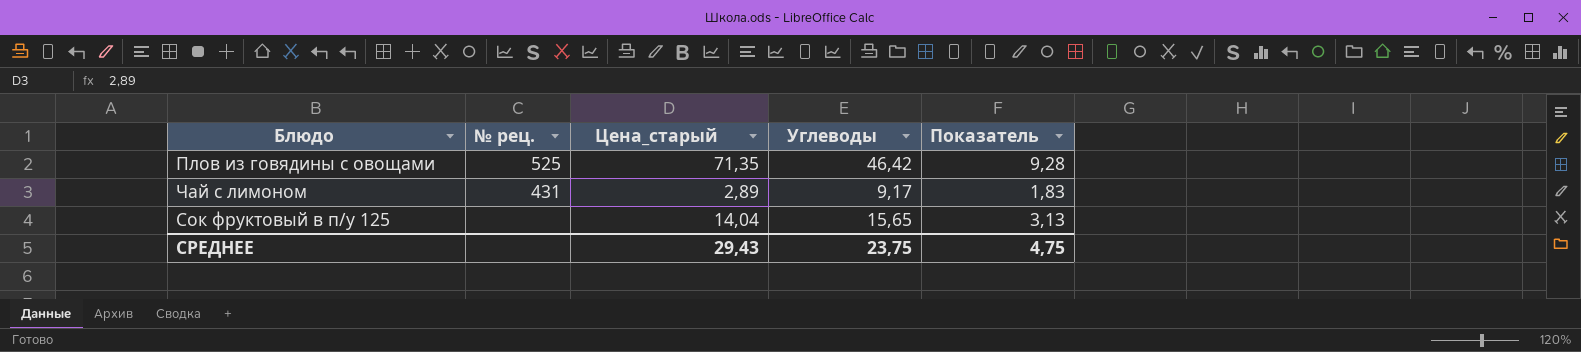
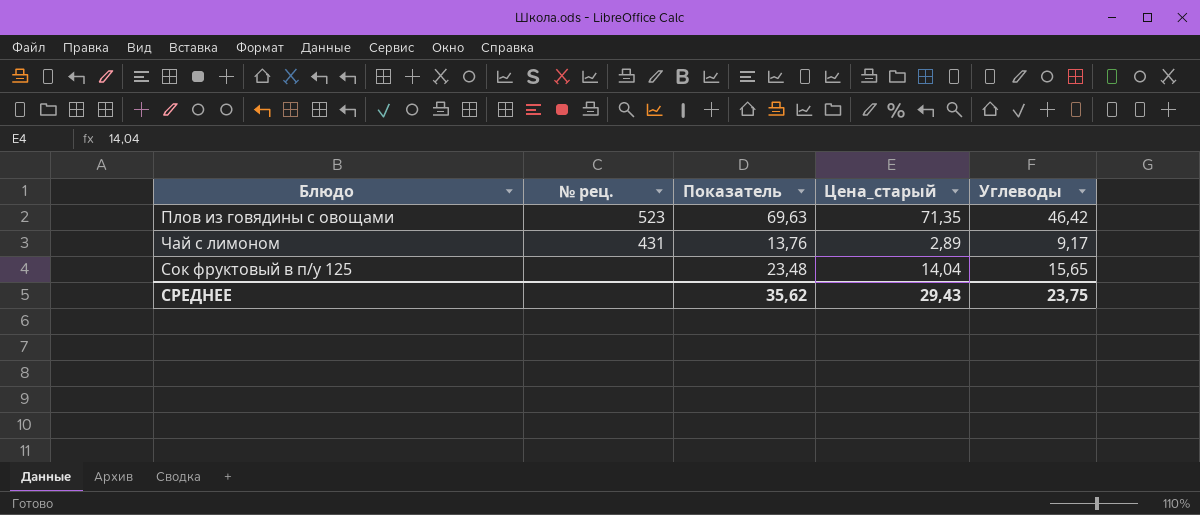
column Показатель | formula: [Углеводы] * 0,2 -> [Углеводы] * 1,5
column Показатель | position: 5 -> 3
Плов из говядины с овощами | № рец.: 525 -> 523
СРЕДНЕЕ | Показатель: 4,75 -> 35,62

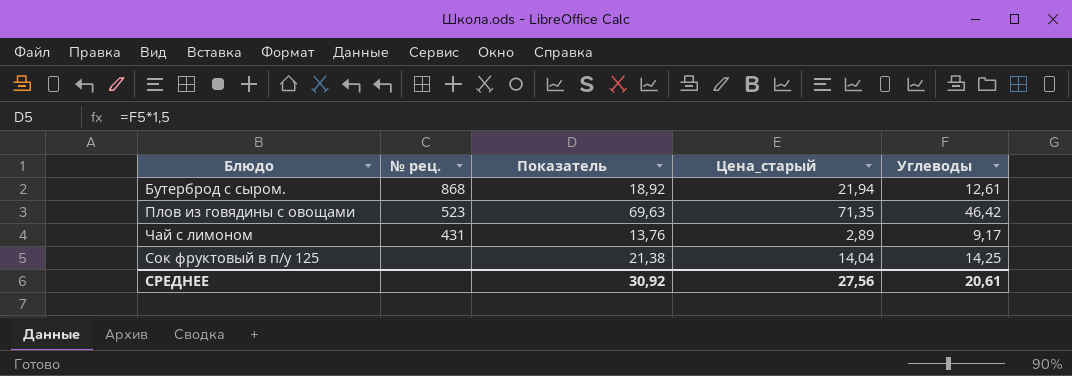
row Бутерброд с сыром.: none -> 868 | 18,92 | 21,94 | 12,61
Сок фруктовый в п/у 125 | Показатель: 23,48 -> 21,38
Сок фруктовый в п/у 125 | Углеводы: 15,65 -> 14,25
СРЕДНЕЕ | Показатель: 35,62 -> 30,92
СРЕДНЕЕ | Цена_старый: 29,43 -> 27,56
СРЕДНЕЕ | Углеводы: 23,75 -> 20,61

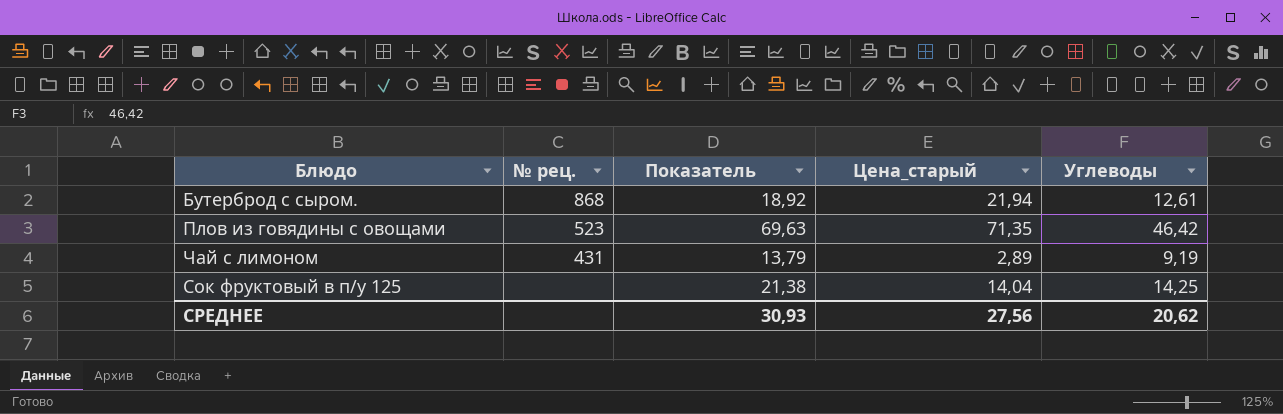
Чай с лимоном | Показатель: 13,76 -> 13,79
Чай с лимоном | Углеводы: 9,17 -> 9,19
СРЕДНЕЕ | Показатель: 30,92 -> 30,93
СРЕДНЕЕ | Углеводы: 20,61 -> 20,62

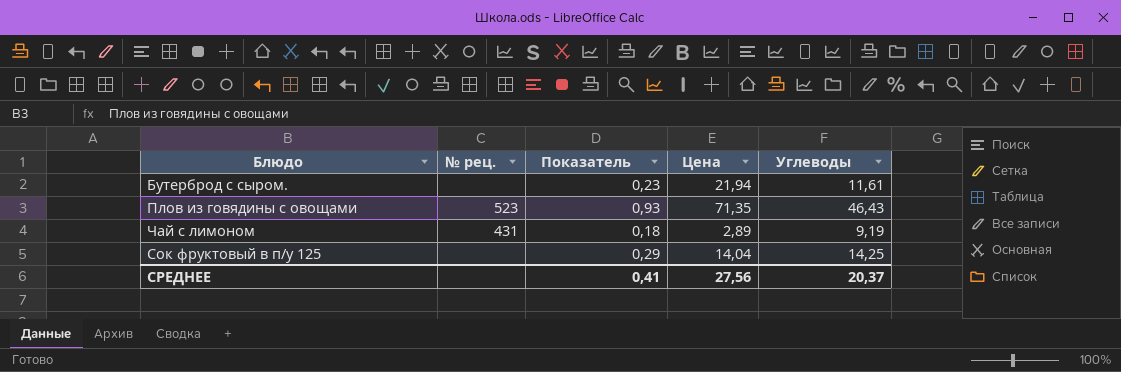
column Показатель | formula: [Углеводы] * 1,5 -> [Углеводы] * 0,02
column name: Цена_старый -> Цена
Бутерброд с сыром. | № рец.: 868 -> none
Бутерброд с сыром. | Углеводы: 12,61 -> 11,61
Плов из говядины с овощами | Углеводы: 46,42 -> 46,43
СРЕДНЕЕ | Показатель: 30,93 -> 0,41
СРЕДНЕЕ | Углеводы: 20,62 -> 20,37

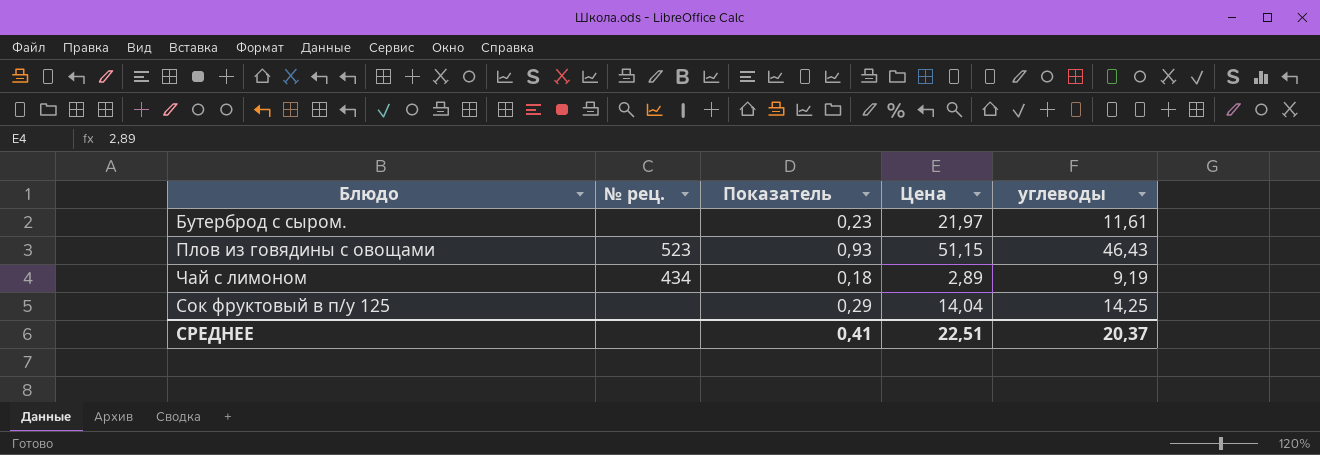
column name: Углеводы -> углеводы
Бутерброд с сыром. | Цена: 21,94 -> 21,97
Плов из говядины с овощами | Цена: 71,35 -> 51,15
Чай с лимоном | № рец.: 431 -> 434
СРЕДНЕЕ | Цена: 27,56 -> 22,51

